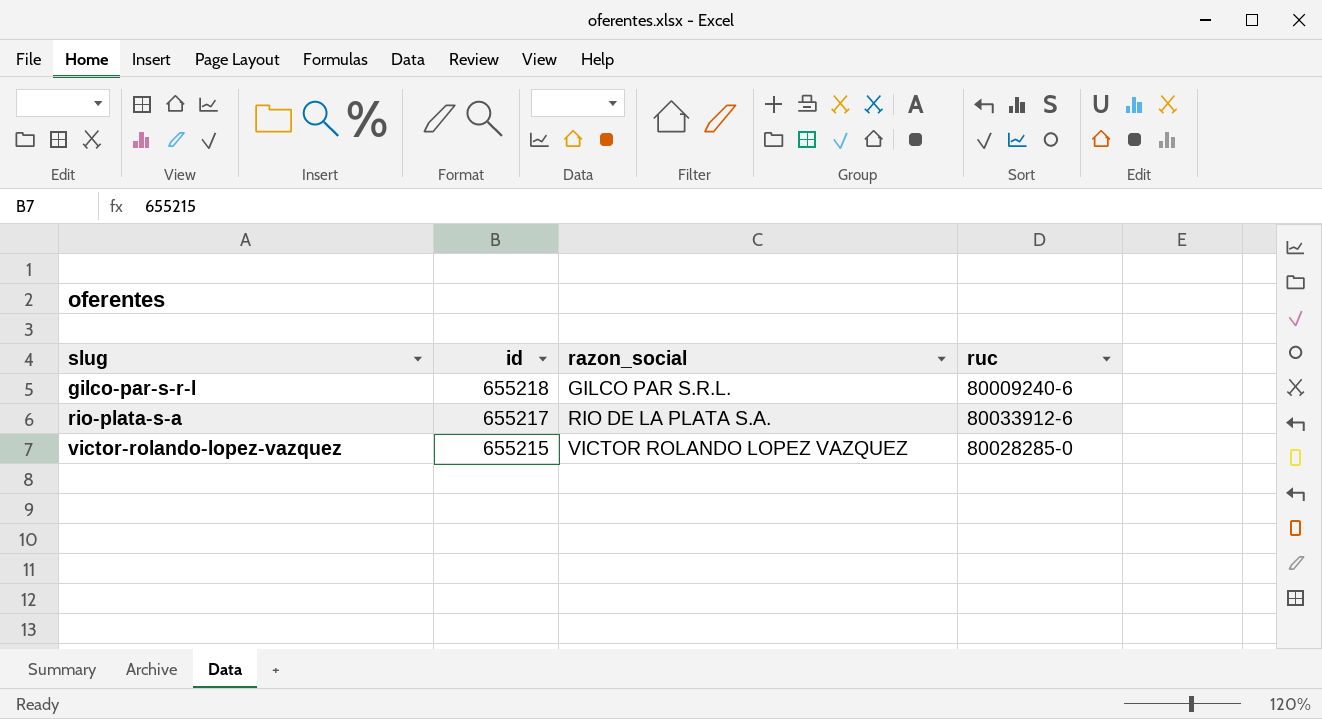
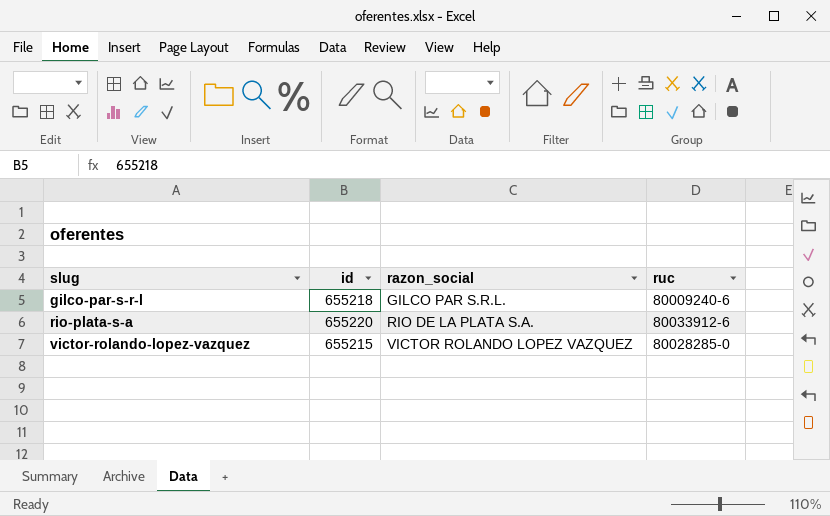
rio-plata-s-a | id: 655217 -> 655220

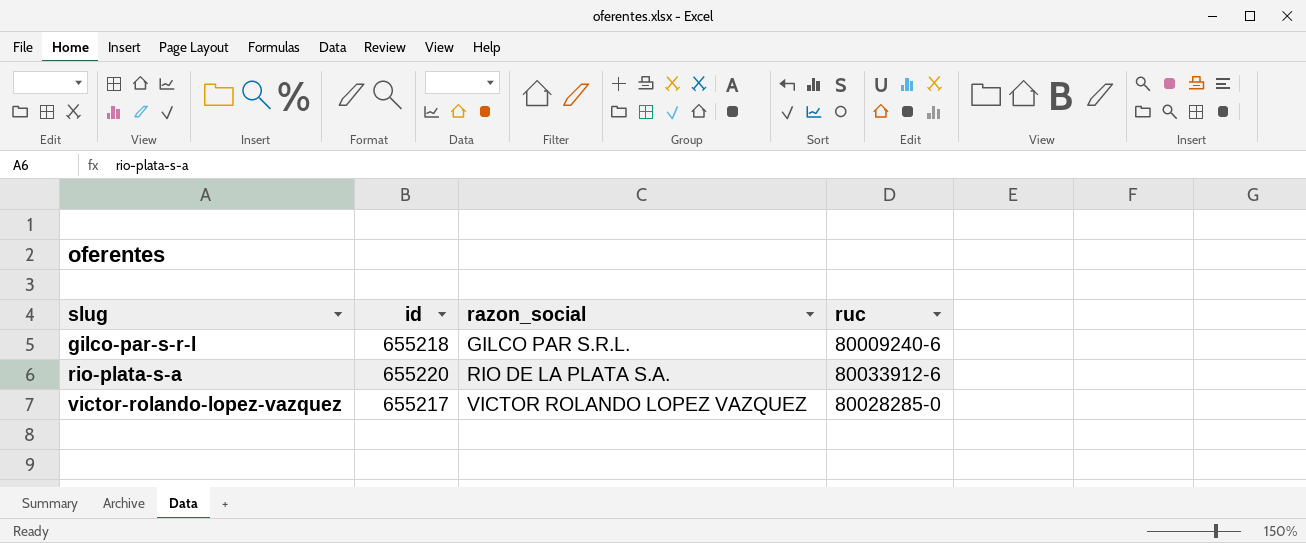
victor-rolando-lopez-vazquez | id: 655215 -> 655217

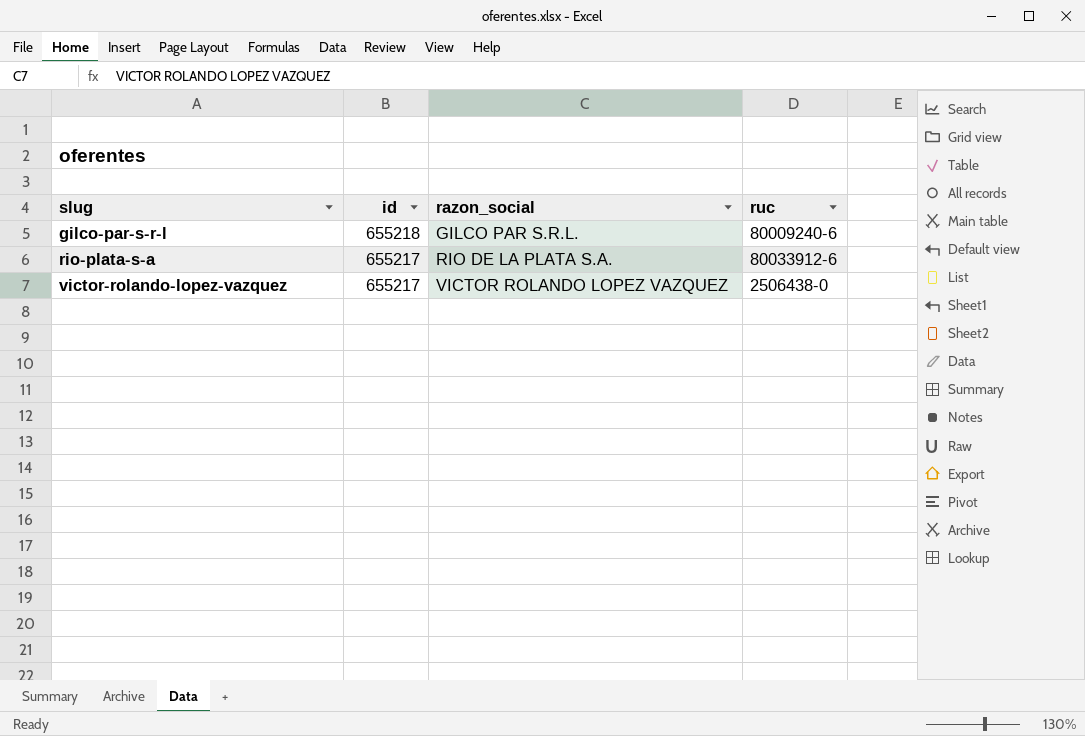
rio-plata-s-a | id: 655220 -> 655217
victor-rolando-lopez-vazquez | ruc: 80028285-0 -> 2506438-0

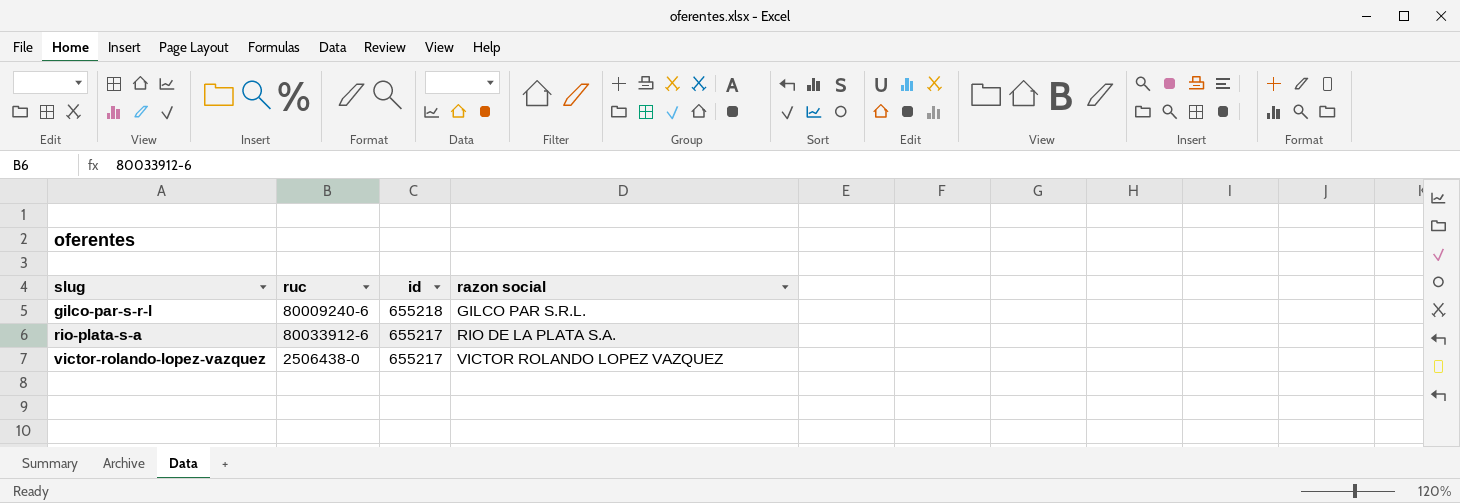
column ruc | position: 4 -> 2
column name: razon_social -> razon social

